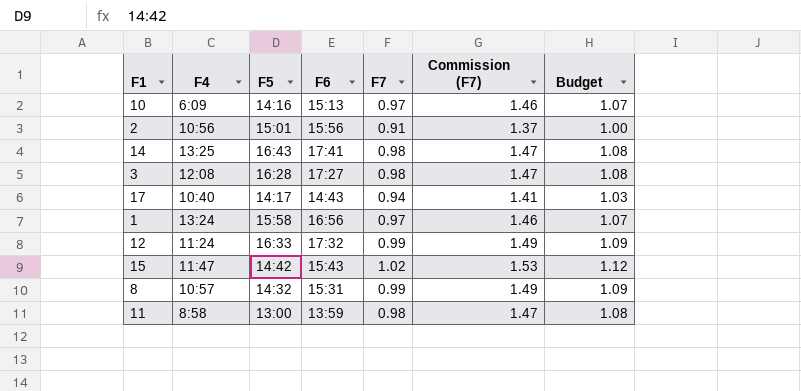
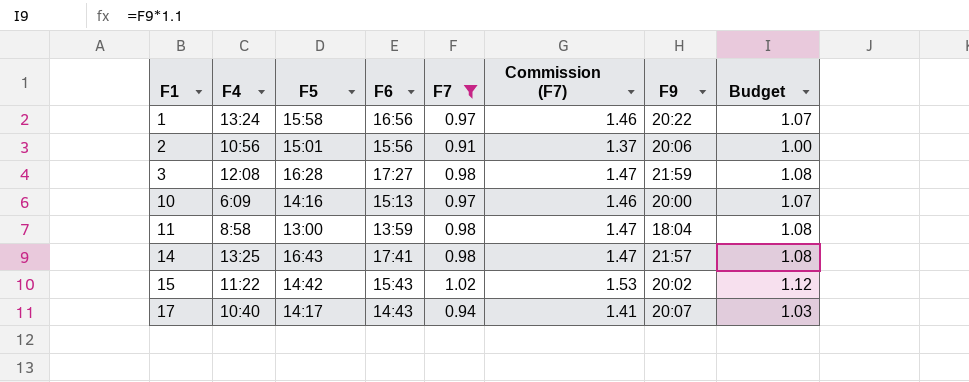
filter: none -> F7 != 0.99
row order: none -> F1 ascending
column F9 | position: none -> 7
15 | F4: 11:47 -> 11:22

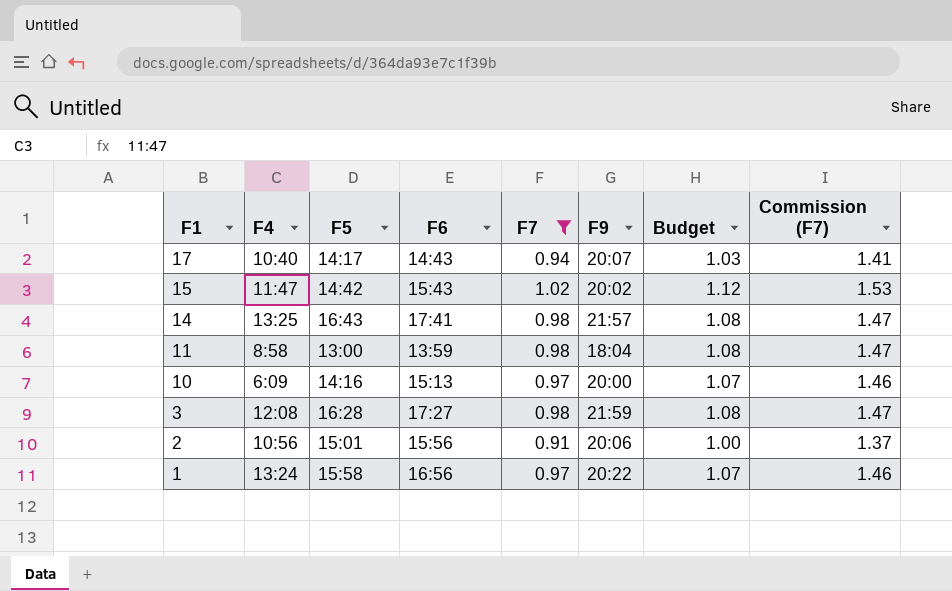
row order: F1 ascending -> F1 descending
column Commission (F7) | position: 6 -> 8
15 | F4: 11:22 -> 11:47

